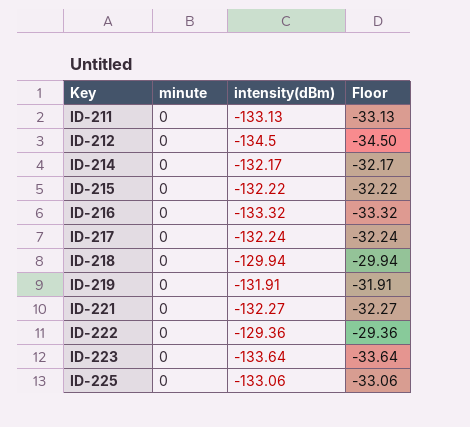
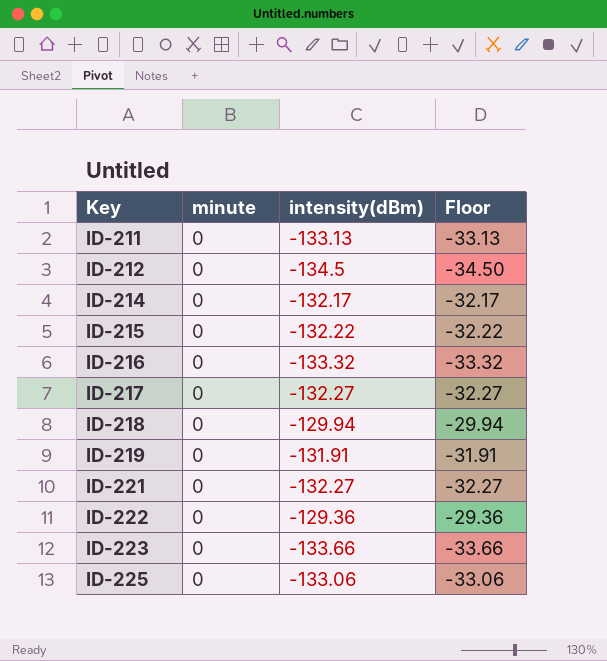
ID-217 | intensity(dBm): -132.24 -> -132.27
ID-217 | Floor: -32.24 -> -32.27
ID-223 | intensity(dBm): -133.64 -> -133.66
ID-223 | Floor: -33.64 -> -33.66

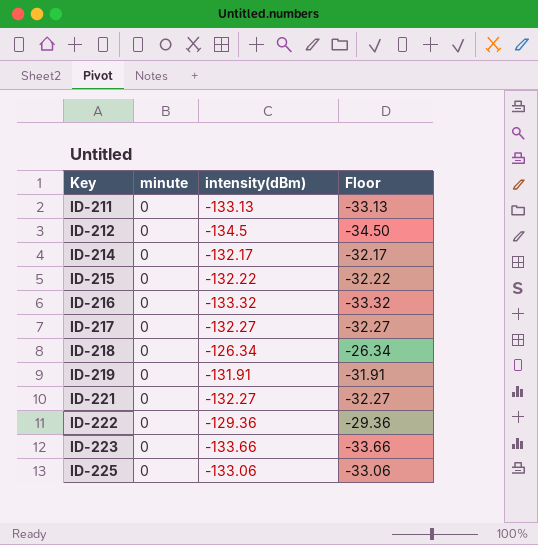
ID-218 | intensity(dBm): -129.94 -> -126.34
ID-218 | Floor: -29.94 -> -26.34

